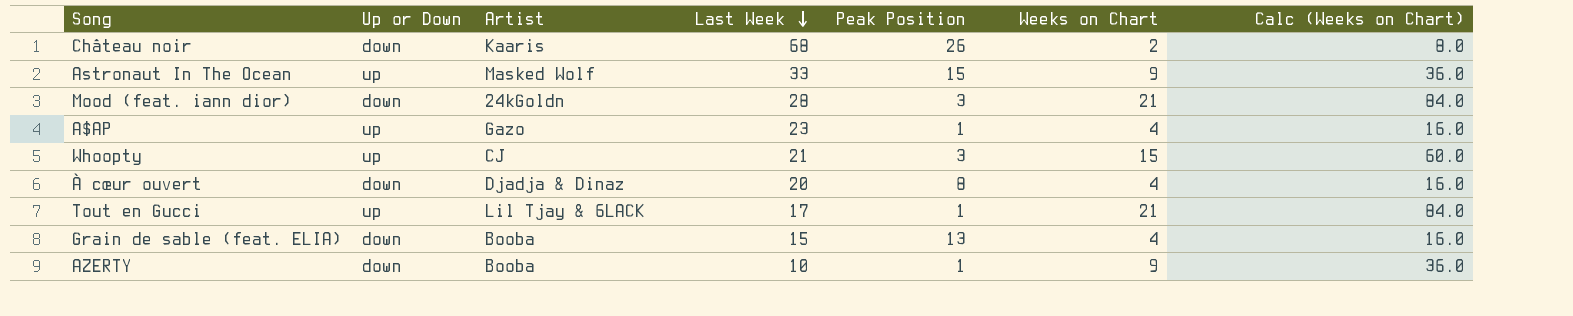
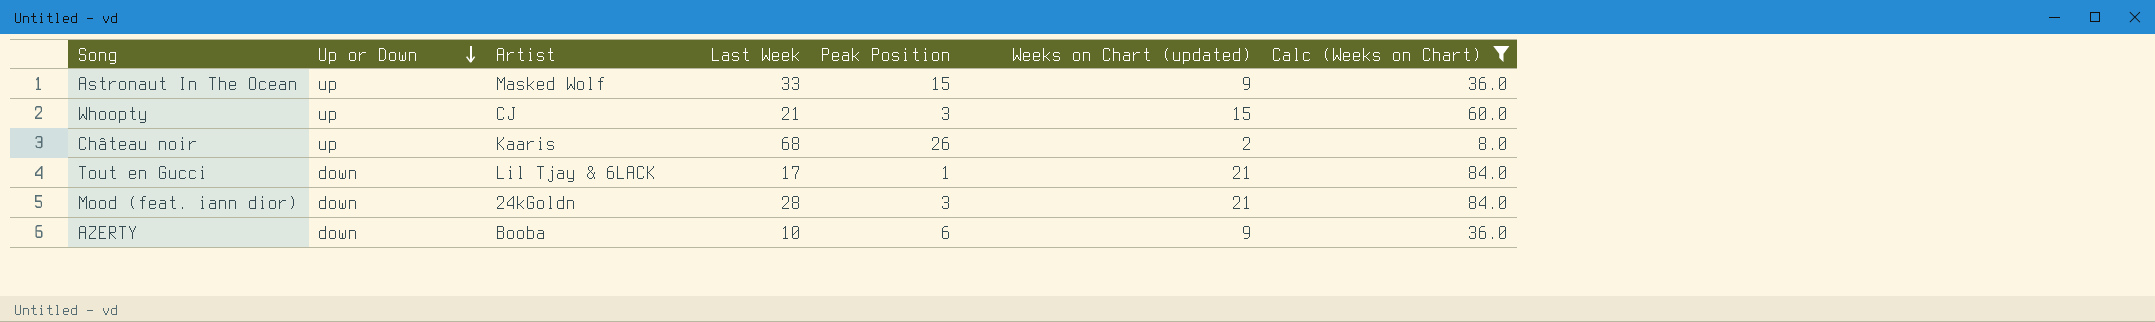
filter: none -> Calc (Weeks on Chart) != 16.0
row order: Last Week descending -> Up or Down descending
column name: Weeks on Chart -> Weeks on Chart (updated)
Château noir | Up or Down: down -> up
Tout en Gucci | Up or Down: up -> down
AZERTY | Peak Position: 1 -> 6

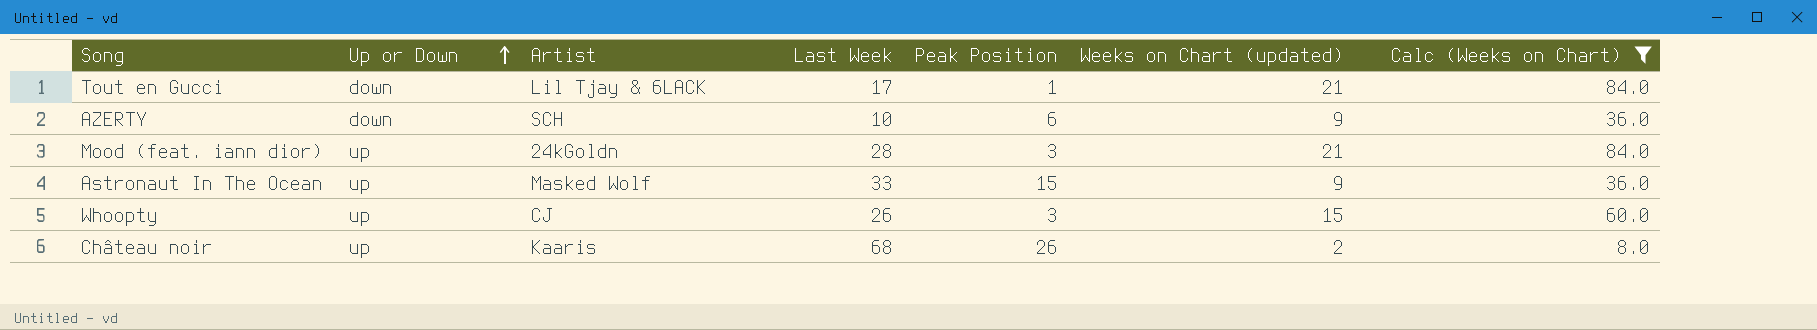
row order: Up or Down descending -> Up or Down ascending
AZERTY | Artist: Booba -> SCH
Mood (feat. iann dior) | Up or Down: down -> up
Whoopty | Last Week: 21 -> 26

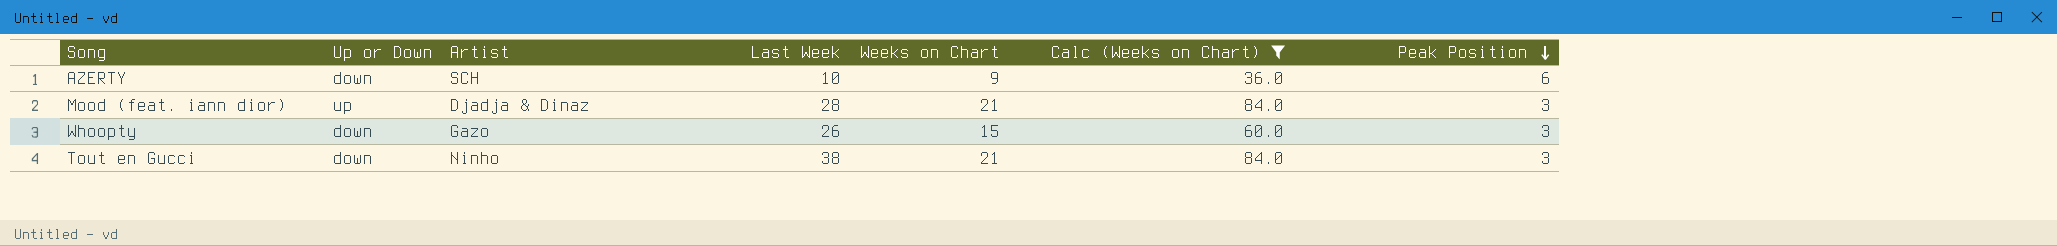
row order: Up or Down ascending -> Peak Position descending
column name: Weeks on Chart (updated) -> Weeks on Chart
column Peak Position | position: 5 -> 7
row Astronaut In The Ocean: up | Masked Wolf | 33 | 15 | 9 | 36.0 -> none
row Château noir: up | Kaaris | 68 | 26 | 2 | 8.0 -> none
Mood (feat. iann dior) | Artist: 24kGoldn -> Djadja & Dinaz
Whoopty | Up or Down: up -> down
Whoopty | Artist: CJ -> Gazo
Tout en Gucci | Artist: Lil Tjay & 6LACK -> Ninho
Tout en Gucci | Last Week: 17 -> 38
Tout en Gucci | Peak Position: 1 -> 3

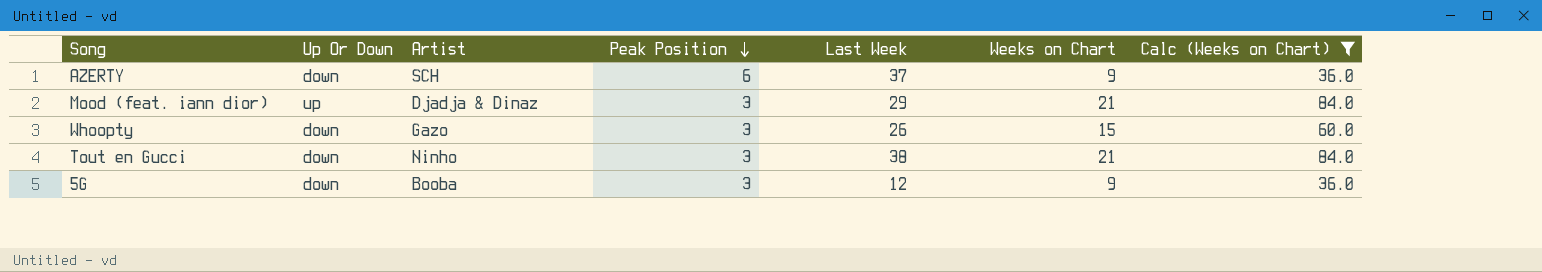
column name: Up or Down -> Up Or Down
column Peak Position | position: 7 -> 4
AZERTY | Last Week: 10 -> 37
Mood (feat. iann dior) | Last Week: 28 -> 29
row 5G: none -> down | Booba | 3 | 12 | 9 | 36.0

